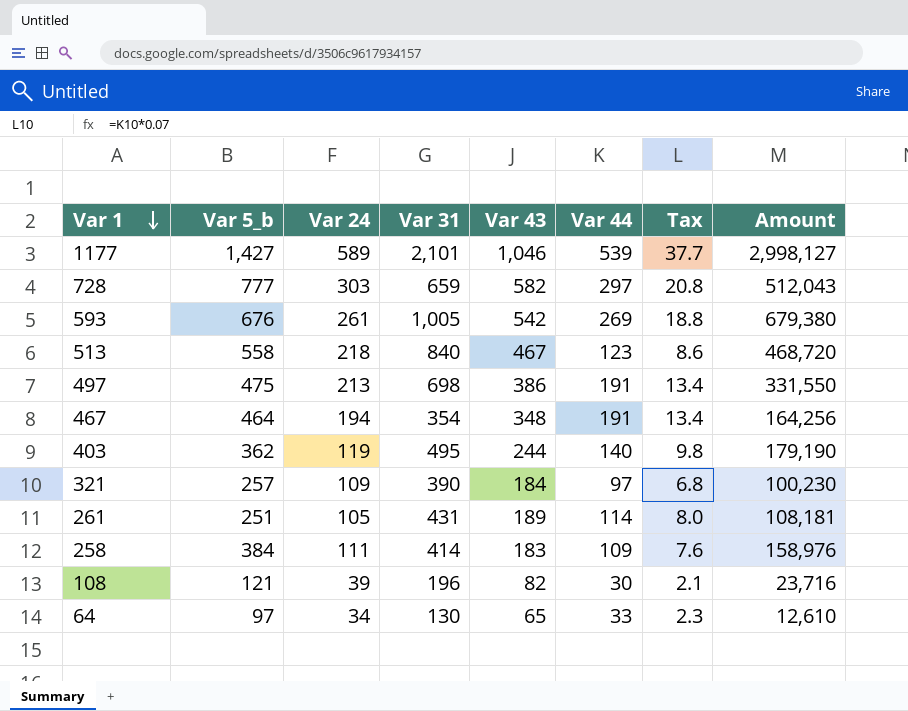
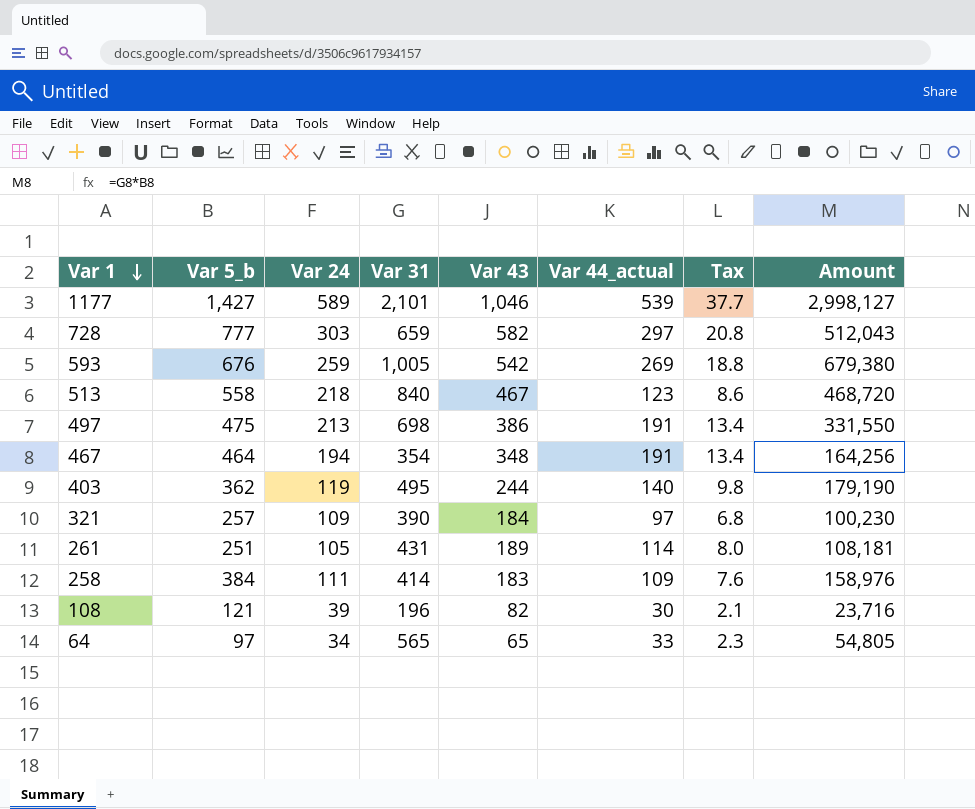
column name: Var 44 -> Var 44_actual
593 | Var 24: 261 -> 259
64 | Var 31: 130 -> 565
64 | Amount: 12,610 -> 54,805

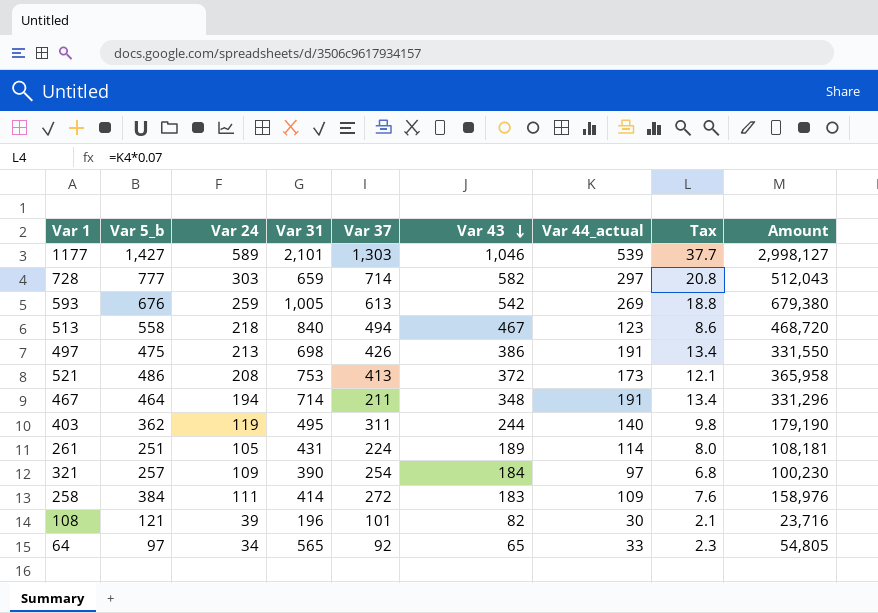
row order: Var 1 descending -> Var 43 descending
column Var 37 | position: none -> 5
row 521: none -> 486 | 208 | 753 | 413 | 372 | 173 | 12.1 | 365,958
467 | Var 31: 354 -> 714
467 | Amount: 164,256 -> 331,296

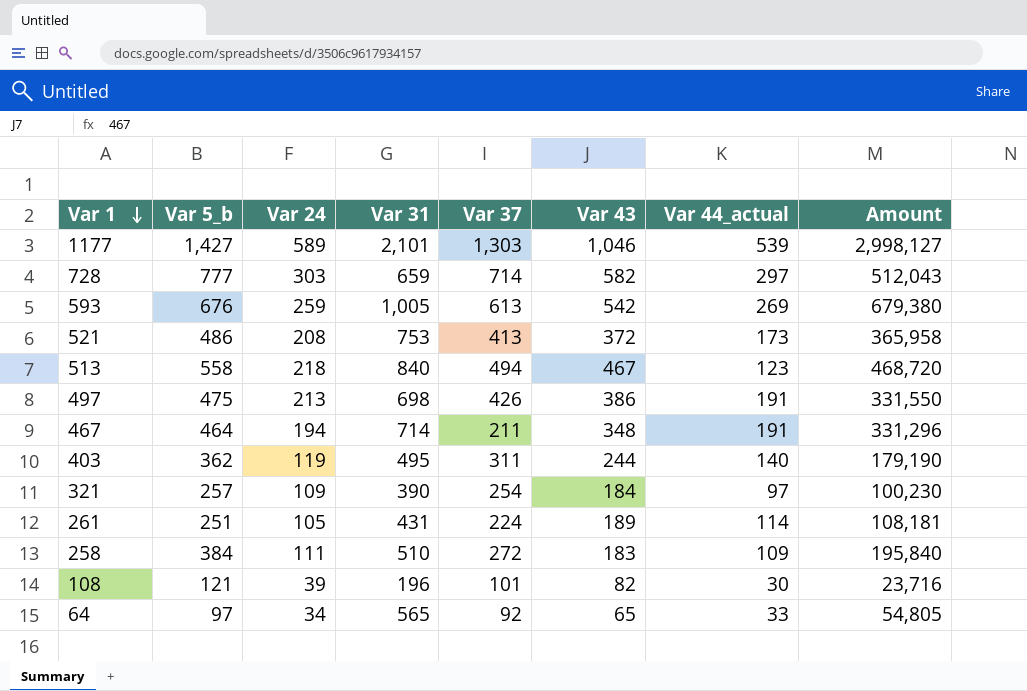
row order: Var 43 descending -> Var 1 descending
column Tax | formula: [Var 44_actual] * 0.07 -> none
258 | Var 31: 414 -> 510
258 | Amount: 158,976 -> 195,840

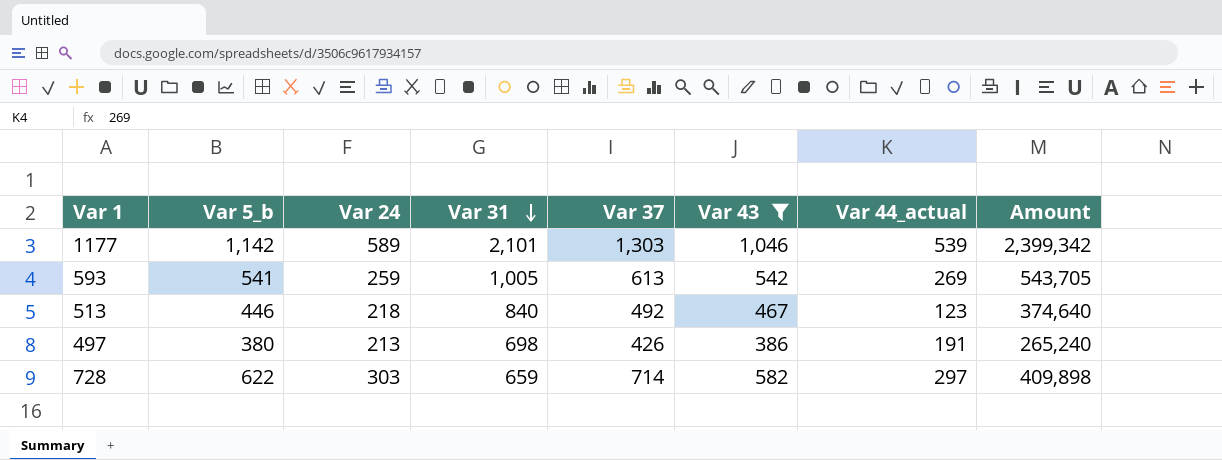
filter: none -> Var 43 >= 386
row order: Var 1 descending -> Var 31 descending
1177 | Var 5_b: 1,427 -> 1,142
1177 | Amount: 2,998,127 -> 2,399,342
593 | Var 5_b: 676 -> 541
593 | Amount: 679,380 -> 543,705
513 | Var 5_b: 558 -> 446
513 | Var 37: 494 -> 492
513 | Amount: 468,720 -> 374,640
497 | Var 5_b: 475 -> 380
497 | Amount: 331,550 -> 265,240
728 | Var 5_b: 777 -> 622
728 | Amount: 512,043 -> 409,898

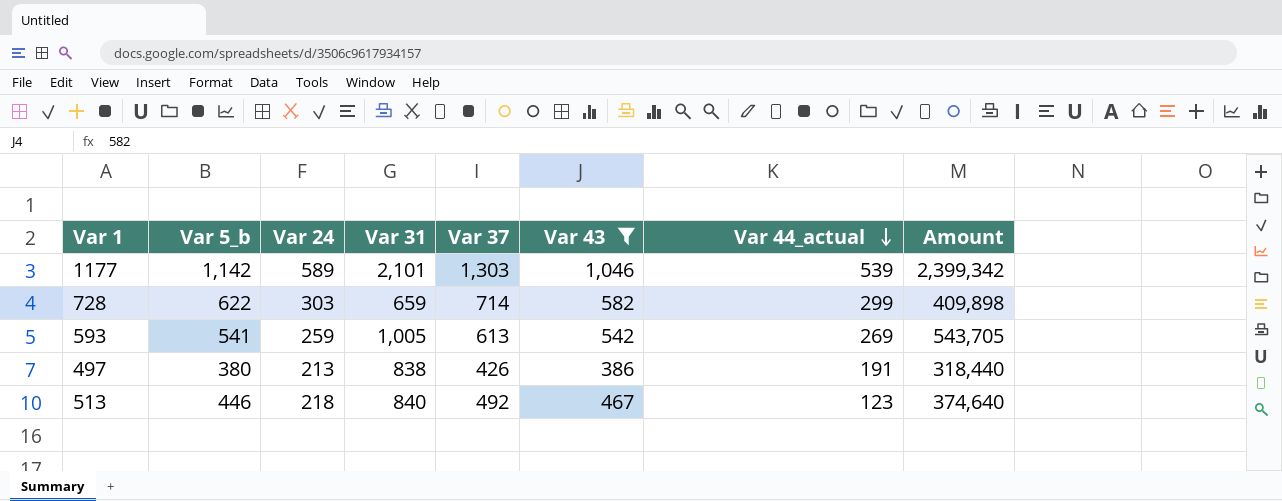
row order: Var 31 descending -> Var 44_actual descending
728 | Var 44_actual: 297 -> 299
497 | Var 31: 698 -> 838
497 | Amount: 265,240 -> 318,440

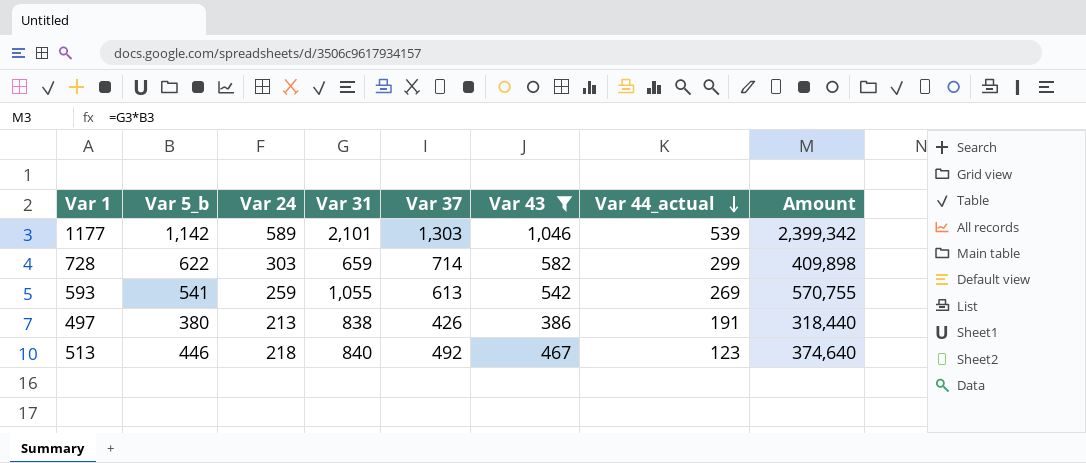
593 | Var 31: 1,005 -> 1,055
593 | Amount: 543,705 -> 570,755

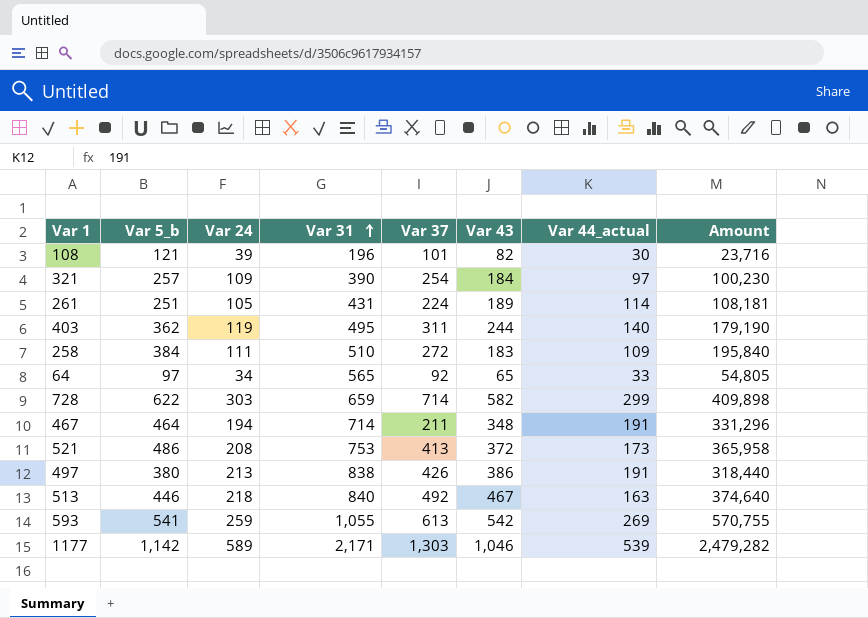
filter: Var 43 >= 386 -> none
row order: Var 44_actual descending -> Var 31 ascending
513 | Var 44_actual: 123 -> 163
1177 | Var 31: 2,101 -> 2,171
1177 | Amount: 2,399,342 -> 2,479,282

